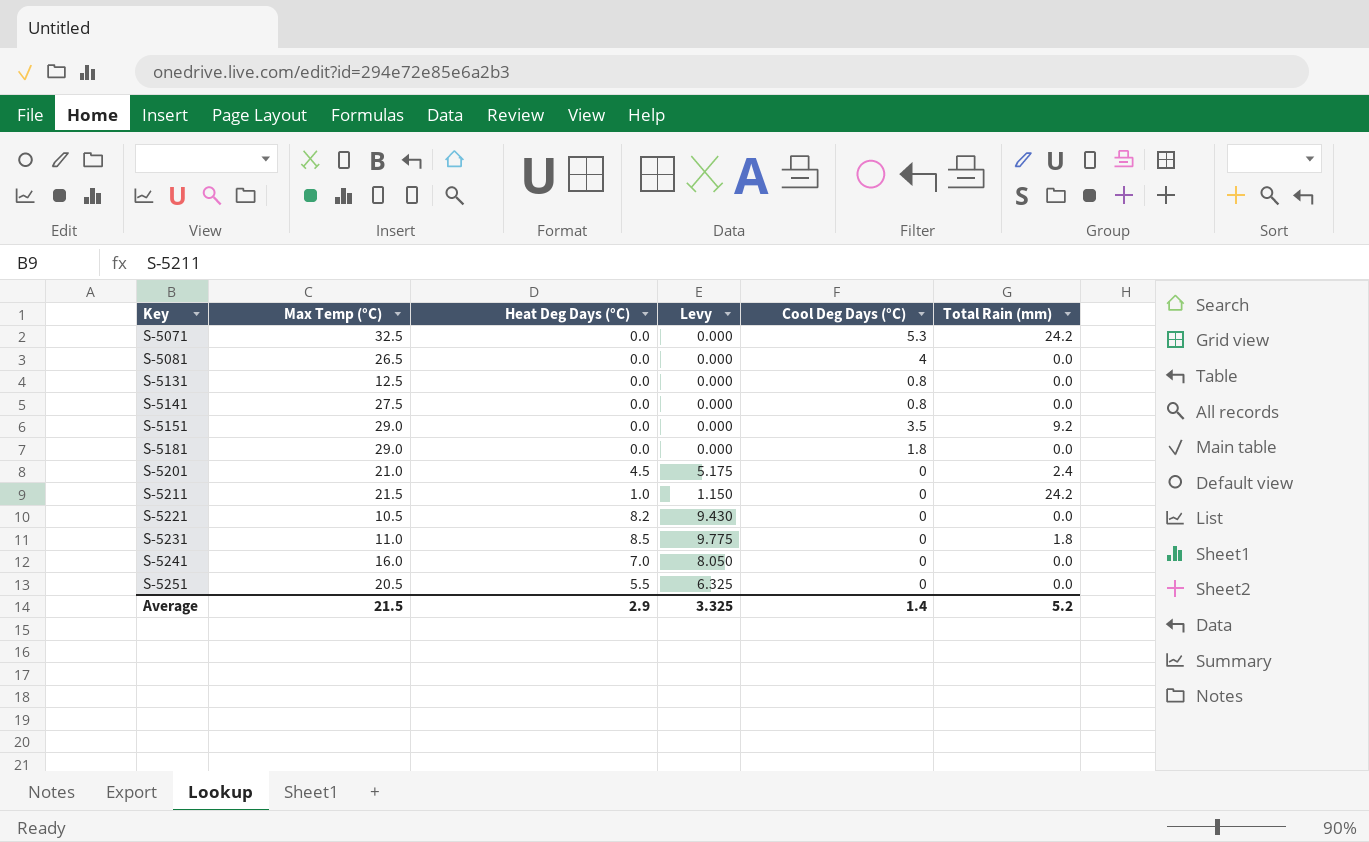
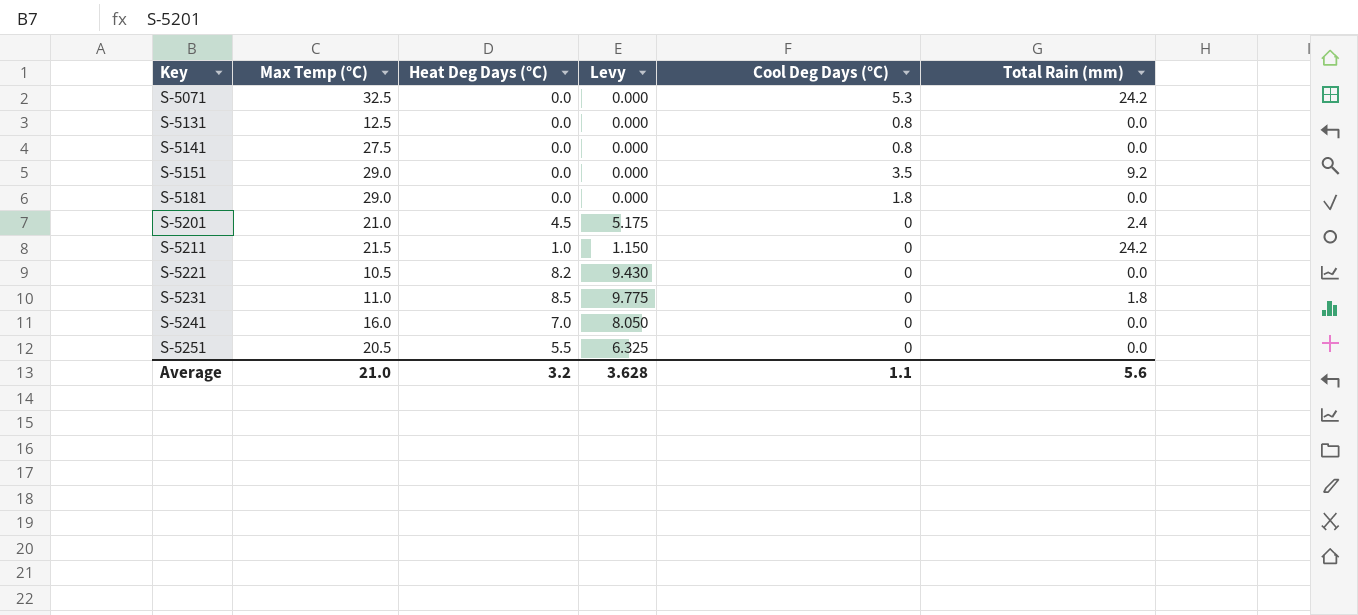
row S-5081: 26.5 | 0.0 | 0.000 | 4 | 0.0 -> none
Average | Max Temp (°C): 21.5 -> 21.0
Average | Heat Deg Days (°C): 2.9 -> 3.2
Average | Levy: 3.325 -> 3.628
Average | Cool Deg Days (°C): 1.4 -> 1.1
Average | Total Rain (mm): 5.2 -> 5.6

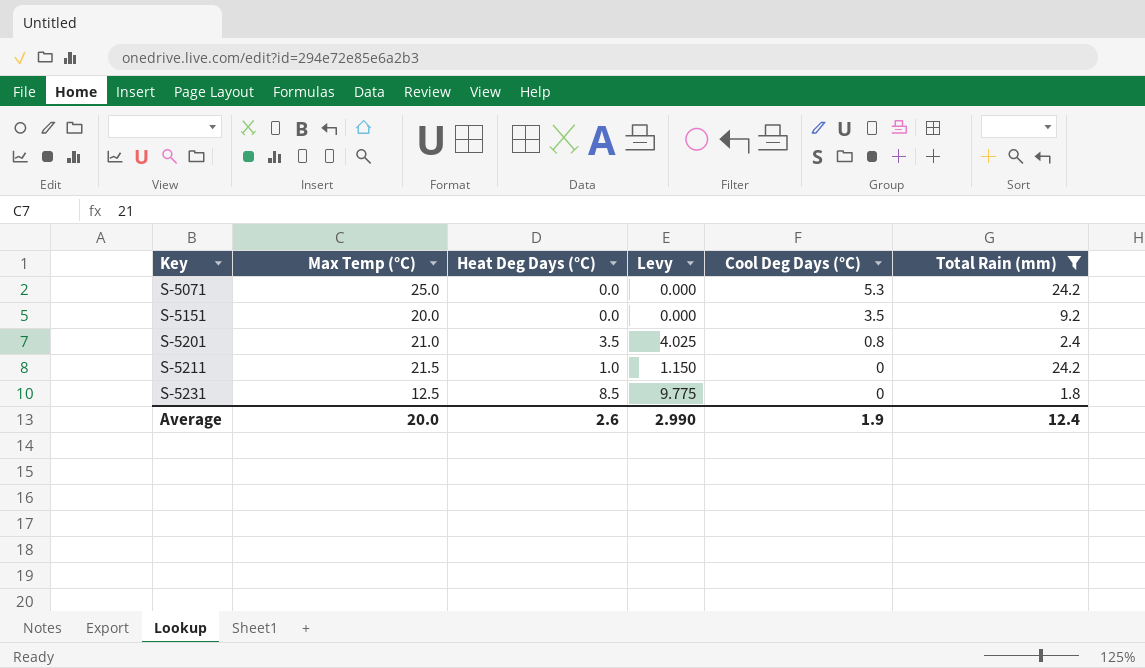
filter: none -> Total Rain (mm) != 0.0
S-5071 | Max Temp (°C): 32.5 -> 25.0
S-5151 | Max Temp (°C): 29.0 -> 20.0
S-5201 | Heat Deg Days (°C): 4.5 -> 3.5
S-5201 | Levy: 5.175 -> 4.025
S-5201 | Cool Deg Days (°C): 0 -> 0.8
S-5231 | Max Temp (°C): 11.0 -> 12.5
Average | Max Temp (°C): 21.0 -> 20.0
Average | Heat Deg Days (°C): 3.2 -> 2.6
Average | Levy: 3.628 -> 2.990
Average | Cool Deg Days (°C): 1.1 -> 1.9
Average | Total Rain (mm): 5.6 -> 12.4

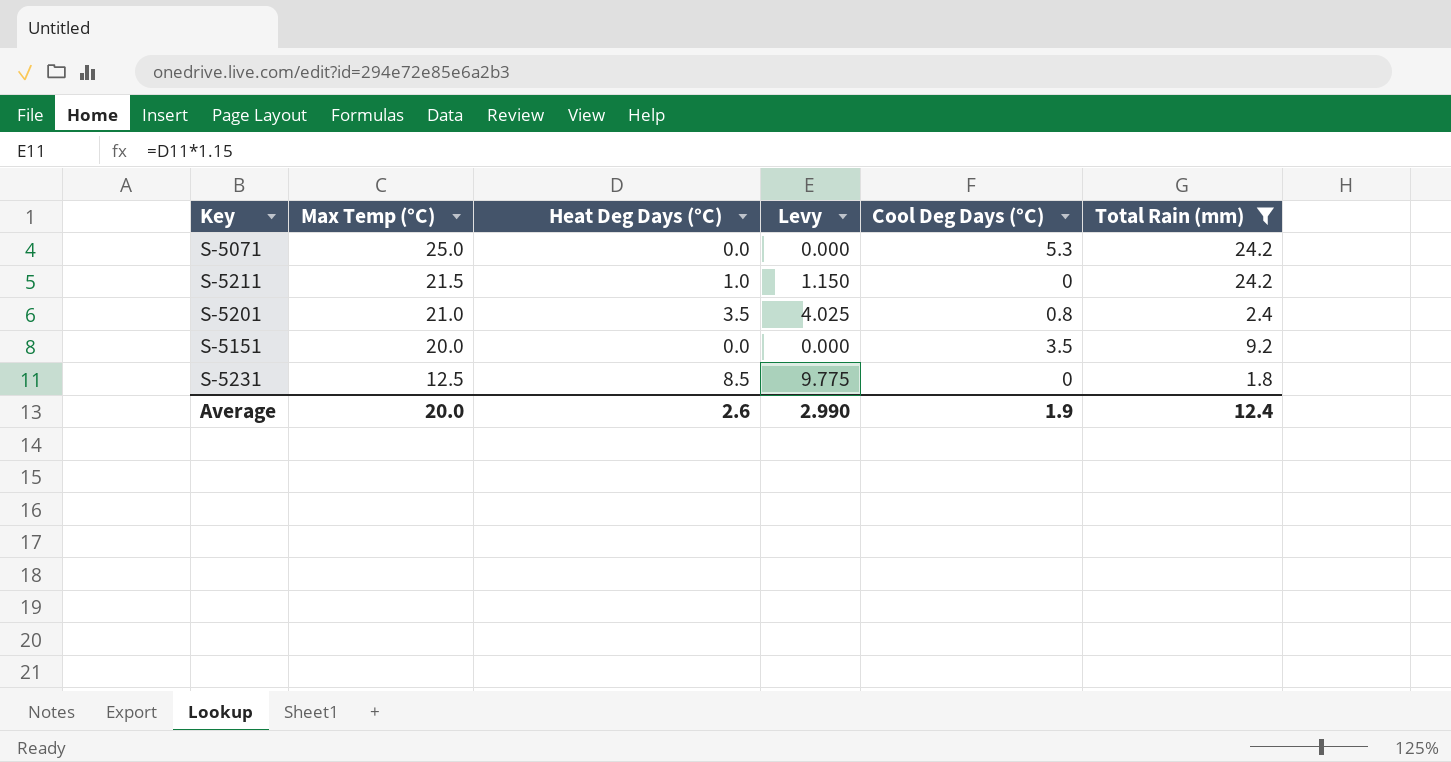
row order: Key ascending -> Max Temp (°C) descending

